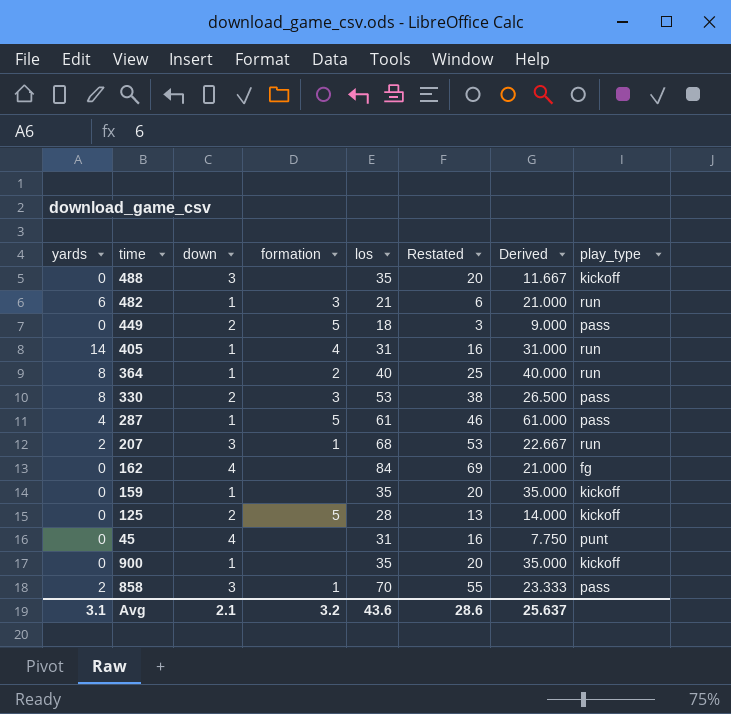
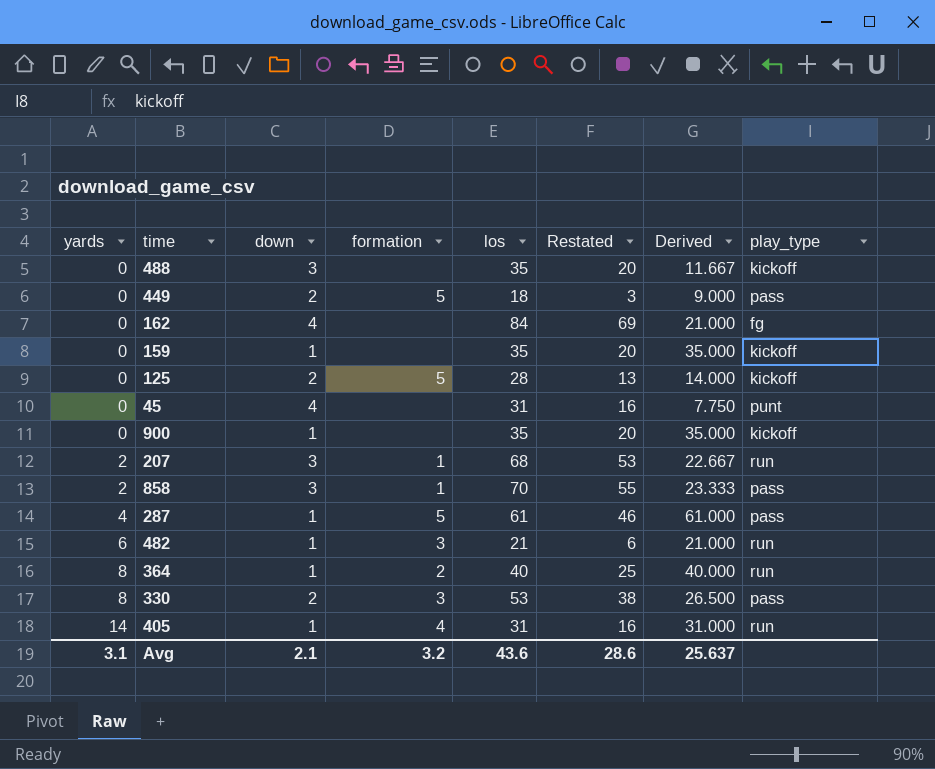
row order: none -> yards ascending

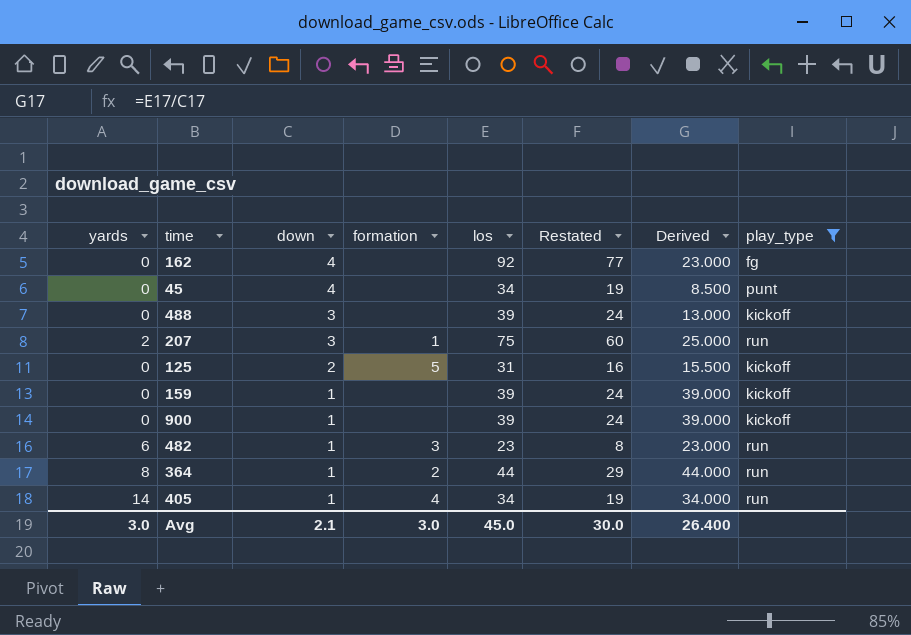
filter: none -> play_type != pass
row order: yards ascending -> down descending
162 | los: 84 -> 92
162 | Restated: 69 -> 77
162 | Derived: 21.000 -> 23.000
45 | los: 31 -> 34
45 | Restated: 16 -> 19
45 | Derived: 7.750 -> 8.500
488 | los: 35 -> 39
488 | Restated: 20 -> 24
488 | Derived: 11.667 -> 13.000
207 | los: 68 -> 75
207 | Restated: 53 -> 60
207 | Derived: 22.667 -> 25.000
125 | los: 28 -> 31
125 | Restated: 13 -> 16
125 | Derived: 14.000 -> 15.500
159 | los: 35 -> 39
159 | Restated: 20 -> 24
159 | Derived: 35.000 -> 39.000
900 | los: 35 -> 39
900 | Restated: 20 -> 24
900 | Derived: 35.000 -> 39.000
482 | los: 21 -> 23
482 | Restated: 6 -> 8
482 | Derived: 21.000 -> 23.000
364 | los: 40 -> 44
364 | Restated: 25 -> 29
364 | Derived: 40.000 -> 44.000
405 | los: 31 -> 34
405 | Restated: 16 -> 19
405 | Derived: 31.000 -> 34.000
Avg | yards: 3.1 -> 3.0
Avg | formation: 3.2 -> 3.0
Avg | los: 43.6 -> 45.0
Avg | Restated: 28.6 -> 30.0
Avg | Derived: 25.637 -> 26.400

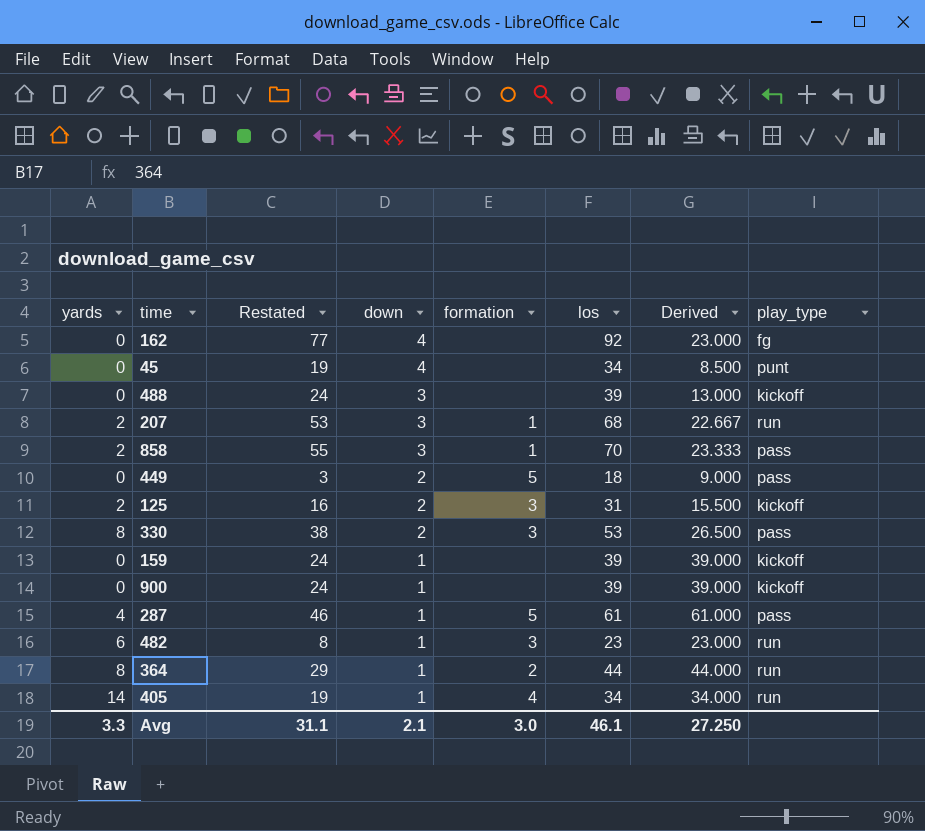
filter: play_type != pass -> none
column Restated | position: 6 -> 3
207 | Restated: 60 -> 53
207 | los: 75 -> 68
207 | Derived: 25.000 -> 22.667
125 | yards: 0 -> 2
125 | formation: 5 -> 3
Avg | yards: 3.0 -> 3.3
Avg | Restated: 30.0 -> 31.1
Avg | los: 45.0 -> 46.1
Avg | Derived: 26.400 -> 27.250

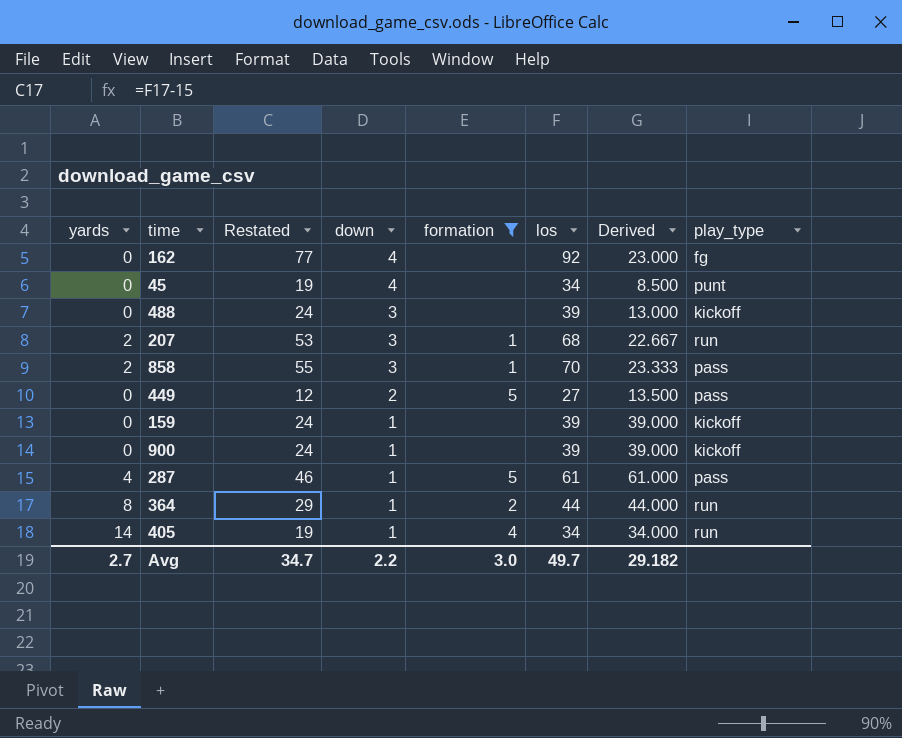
filter: none -> formation != 3
449 | Restated: 3 -> 12
449 | los: 18 -> 27
449 | Derived: 9.000 -> 13.500
Avg | yards: 3.3 -> 2.7
Avg | Restated: 31.1 -> 34.7
Avg | down: 2.1 -> 2.2
Avg | los: 46.1 -> 49.7
Avg | Derived: 27.250 -> 29.182

